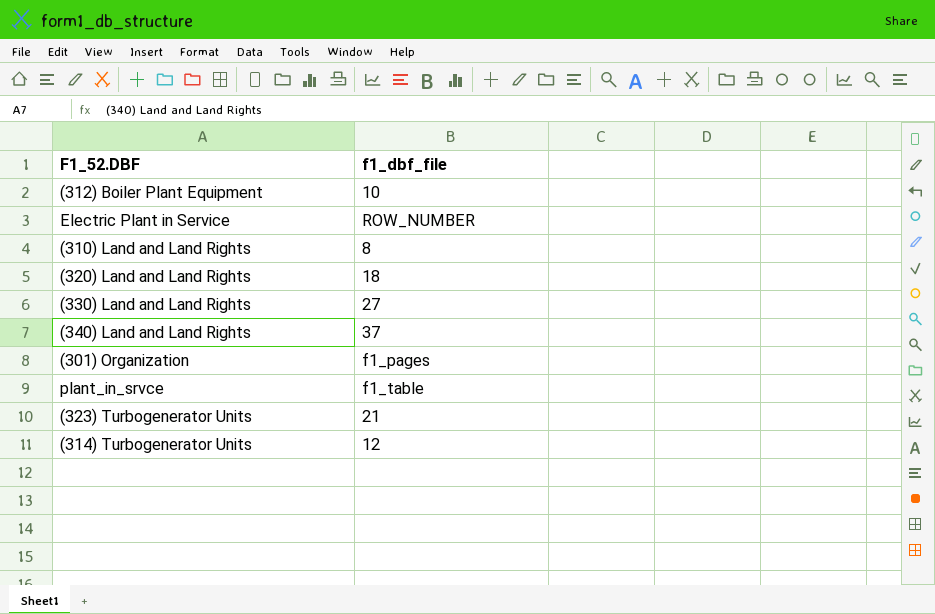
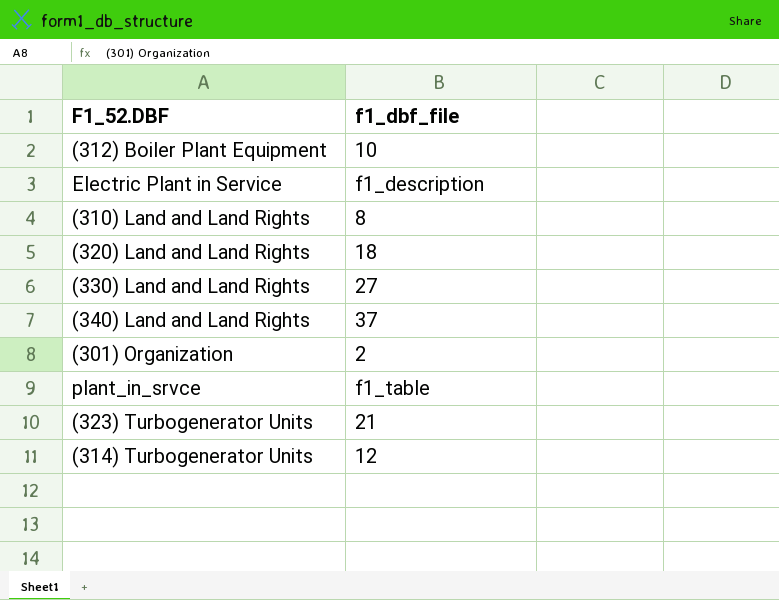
Electric Plant in Service | f1_dbf_file: ROW_NUMBER -> f1_description
(301) Organization | f1_dbf_file: f1_pages -> 2

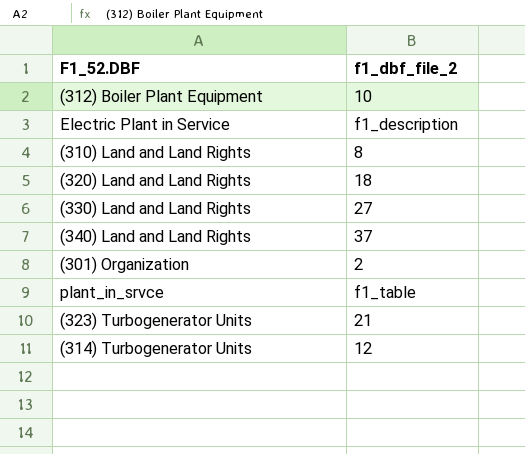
column name: f1_dbf_file -> f1_dbf_file_2

